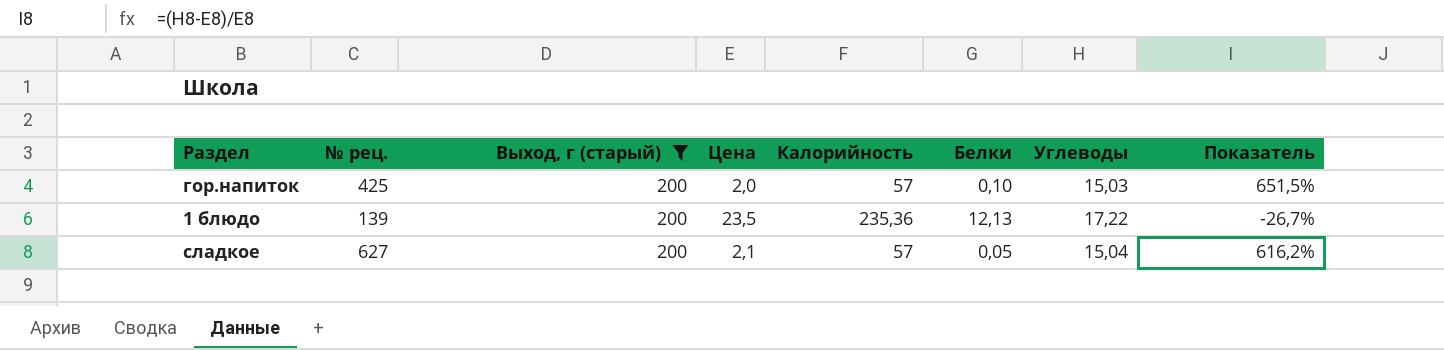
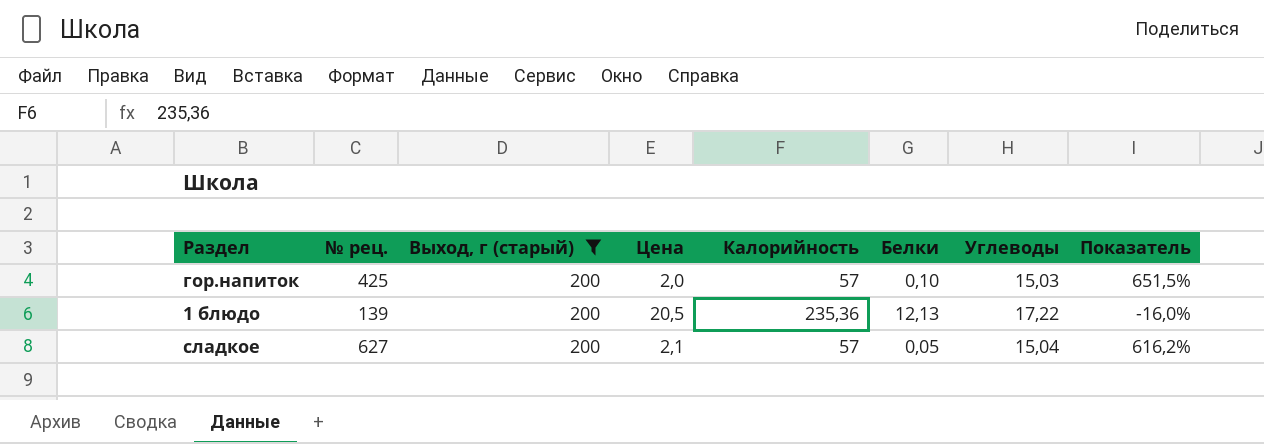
1 блюдо | Цена: 23,5 -> 20,5
1 блюдо | Показатель: -26,7% -> -16,0%

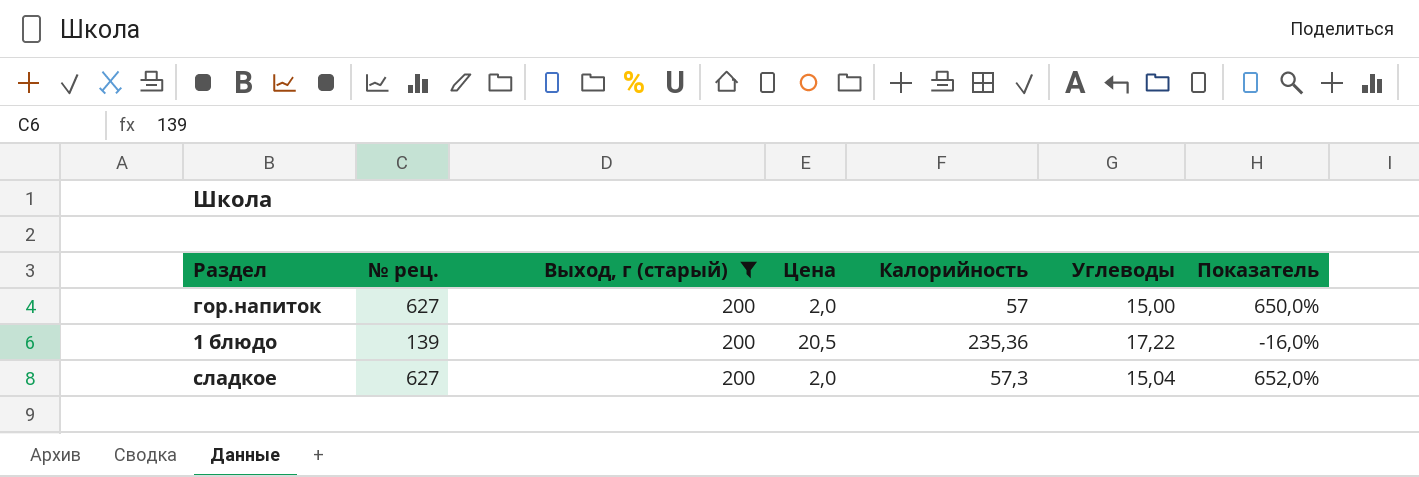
column Белки | position: 6 -> none
гор.напиток | № рец.: 425 -> 627
гор.напиток | Углеводы: 15,03 -> 15,00
гор.напиток | Показатель: 651,5% -> 650,0%
сладкое | Цена: 2,1 -> 2,0
сладкое | Калорийность: 57 -> 57,3
сладкое | Показатель: 616,2% -> 652,0%

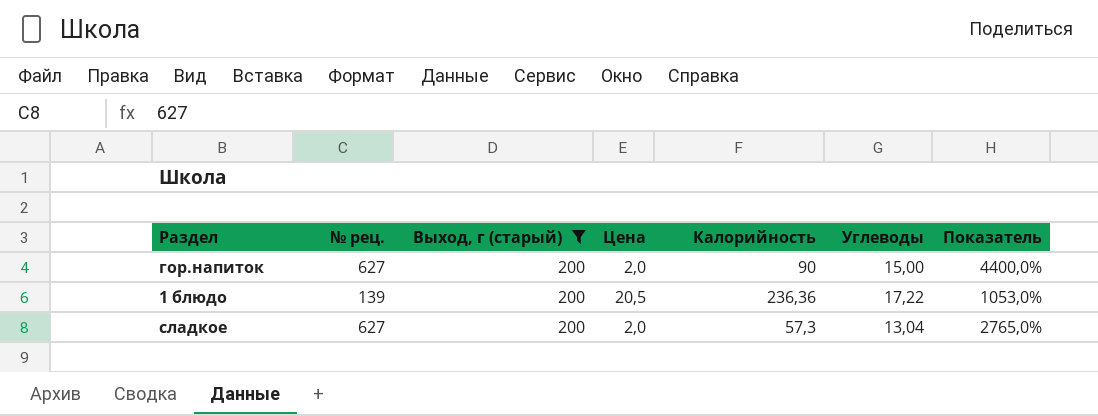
column Показатель | formula: ([Углеводы] - [Цена]) / [Цена] -> ([Калорийность] - [Цена]) / [Цена]
гор.напиток | Калорийность: 57 -> 90
1 блюдо | Калорийность: 235,36 -> 236,36
сладкое | Углеводы: 15,04 -> 13,04

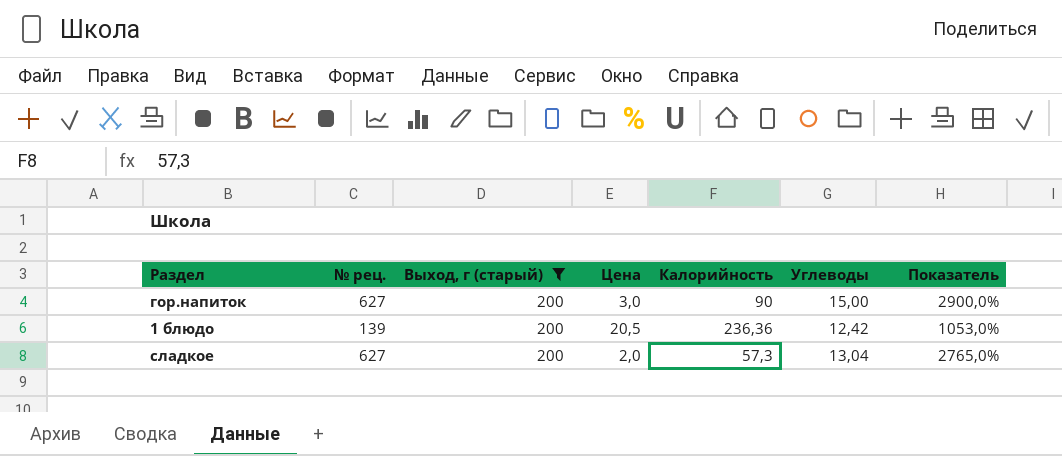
гор.напиток | Цена: 2,0 -> 3,0
гор.напиток | Показатель: 4400,0% -> 2900,0%
1 блюдо | Углеводы: 17,22 -> 12,42

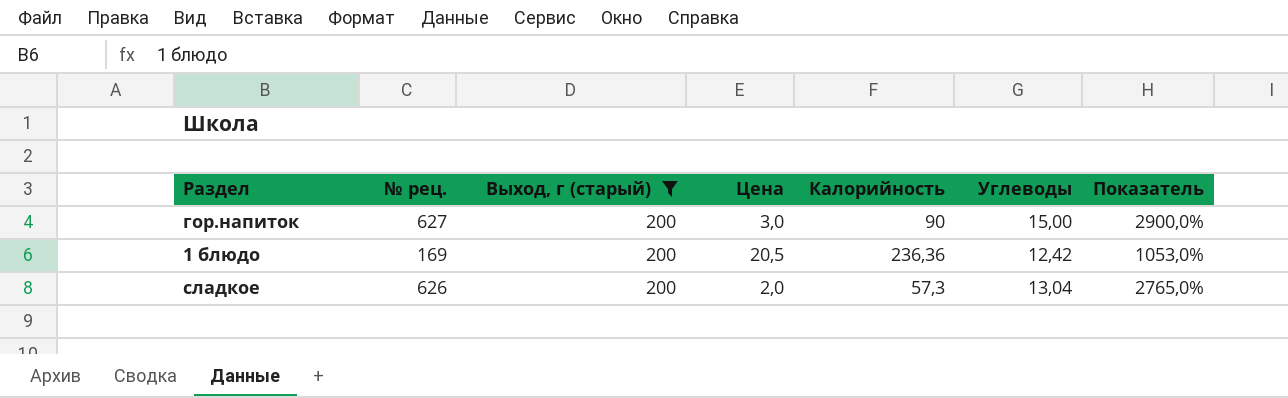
1 блюдо | № рец.: 139 -> 169
сладкое | № рец.: 627 -> 626

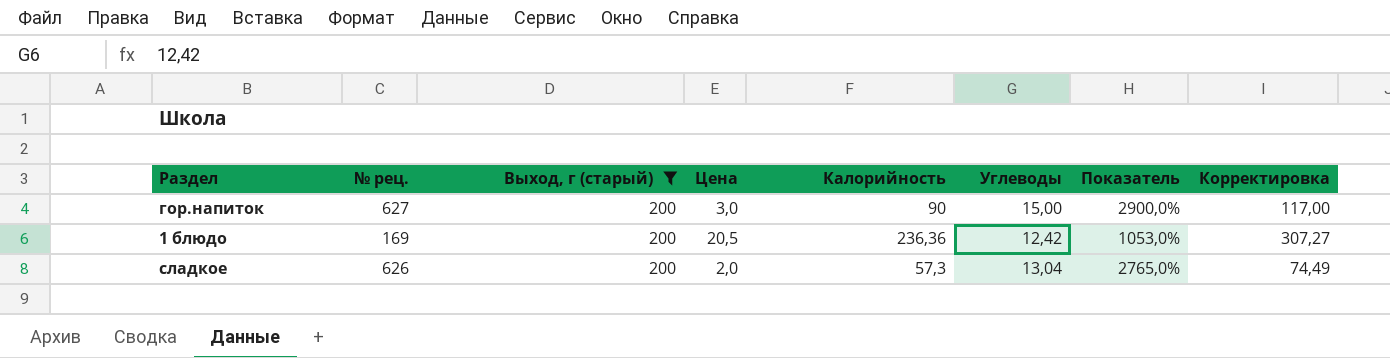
column Корректировка | formula: none -> [Калорийность] * 1,3

